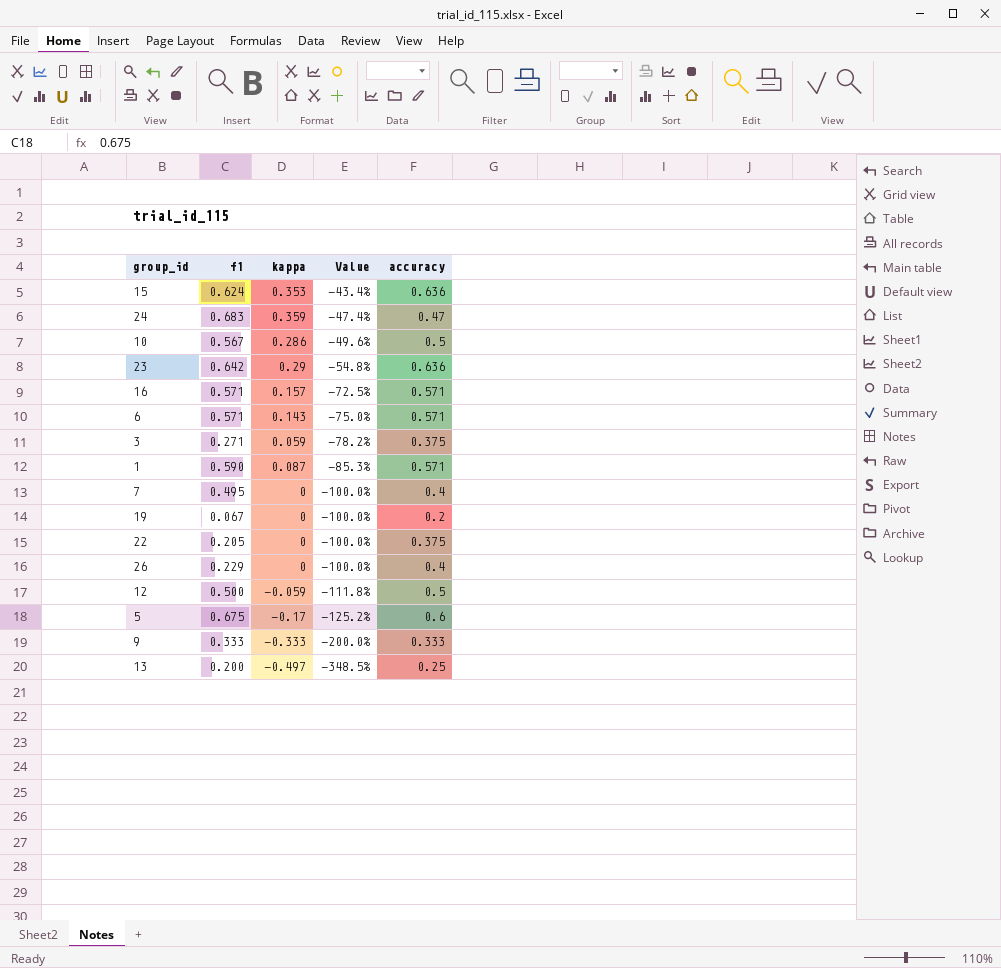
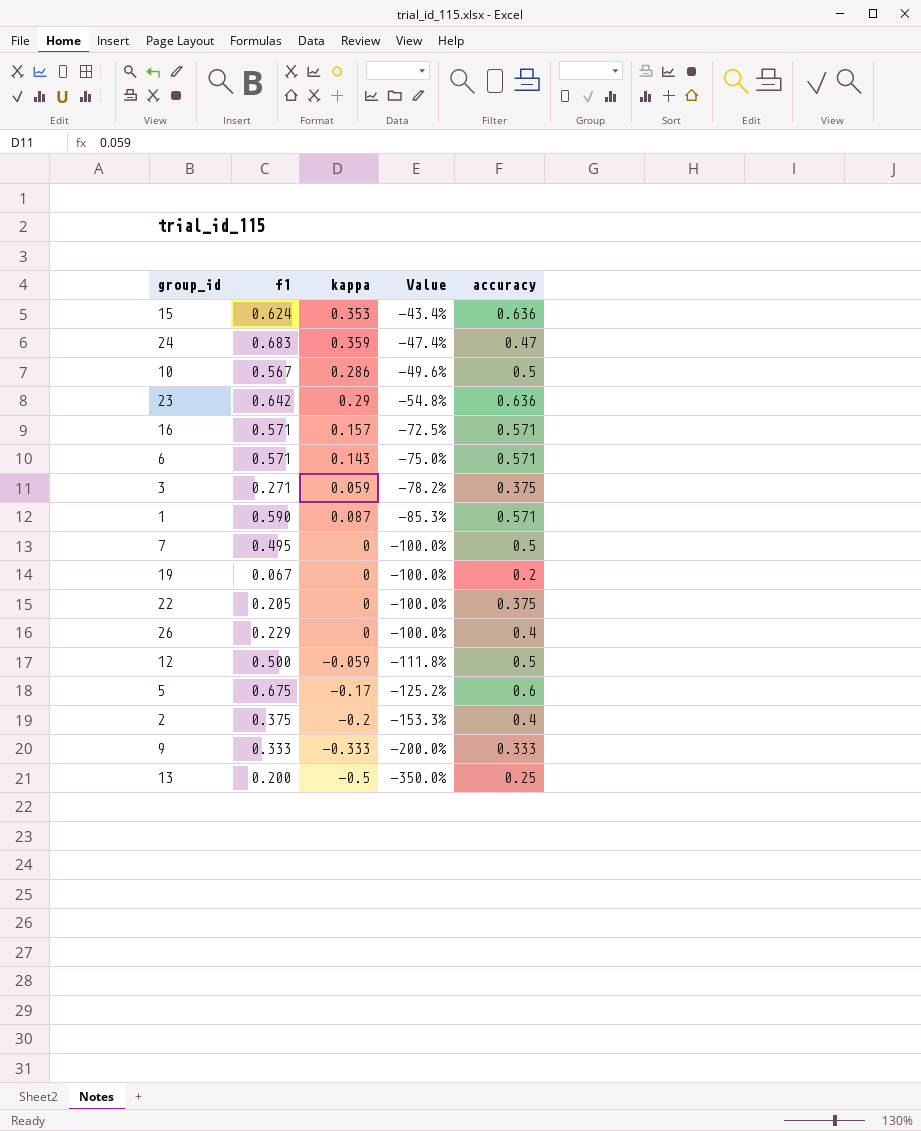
7 | accuracy: 0.4 -> 0.5
row 2: none -> 0.375 | -0.2 | -153.3% | 0.4
13 | kappa: -0.497 -> -0.5
13 | Value: -348.5% -> -350.0%

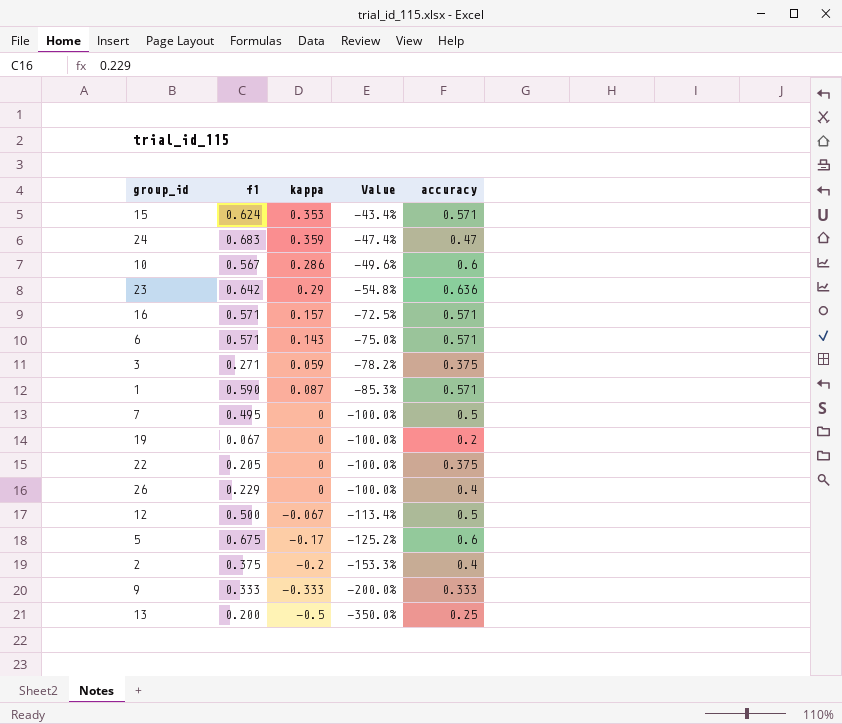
15 | accuracy: 0.636 -> 0.571
10 | accuracy: 0.5 -> 0.6
12 | kappa: -0.059 -> -0.067
12 | Value: -111.8% -> -113.4%

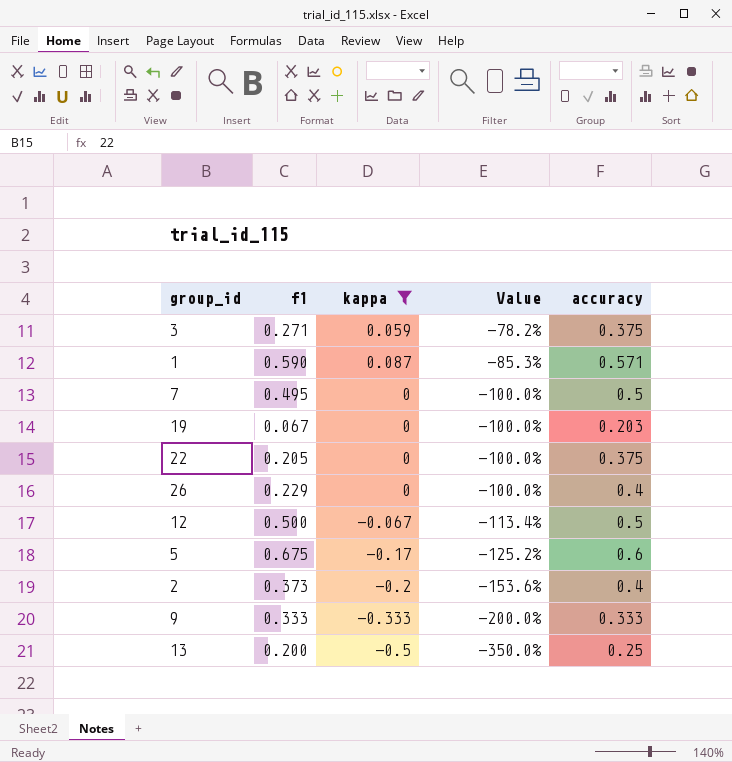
filter: none -> kappa <= 0.087
19 | accuracy: 0.2 -> 0.203
2 | f1: 0.375 -> 0.373
2 | Value: -153.3% -> -153.6%

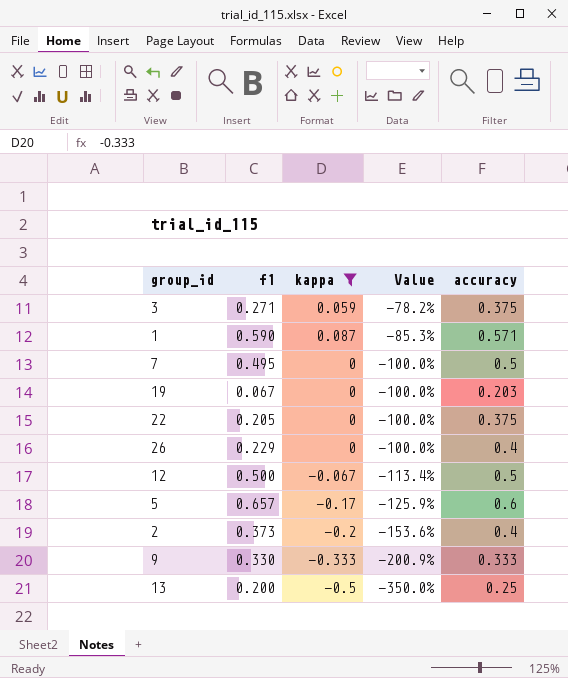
5 | f1: 0.675 -> 0.657
5 | Value: -125.2% -> -125.9%
9 | f1: 0.333 -> 0.330
9 | Value: -200.0% -> -200.9%

